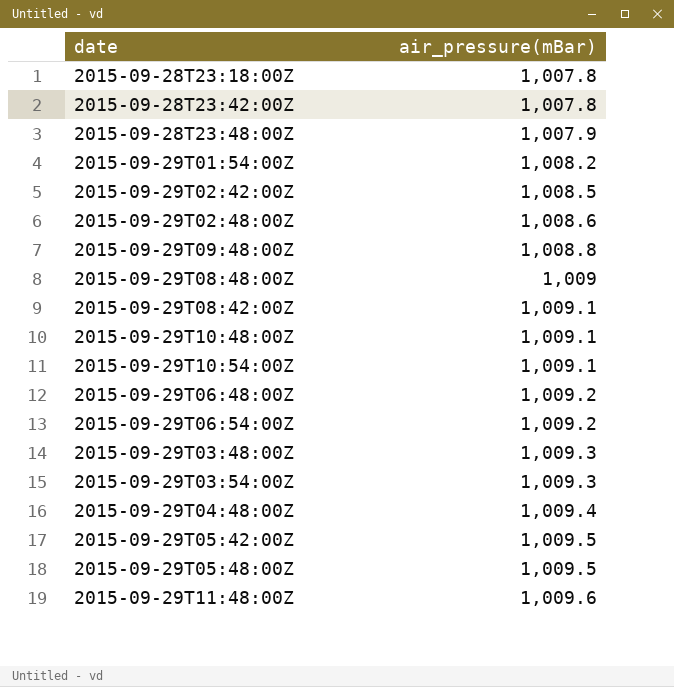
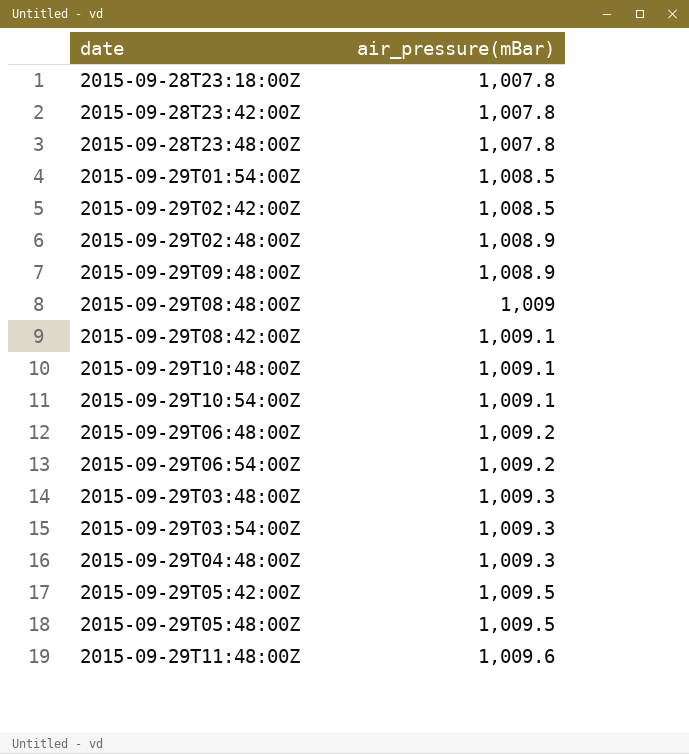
2015-09-28T23:48:00Z | air_pressure(mBar): 1,007.9 -> 1,007.8
2015-09-29T01:54:00Z | air_pressure(mBar): 1,008.2 -> 1,008.5
2015-09-29T02:48:00Z | air_pressure(mBar): 1,008.6 -> 1,008.9
2015-09-29T09:48:00Z | air_pressure(mBar): 1,008.8 -> 1,008.9
2015-09-29T04:48:00Z | air_pressure(mBar): 1,009.4 -> 1,009.3

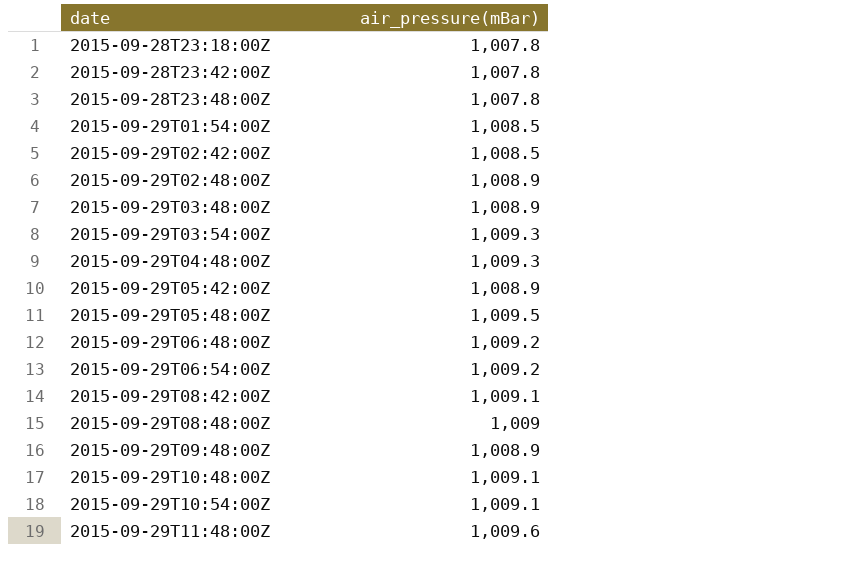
row order: air_pressure(mBar) ascending -> date ascending
2015-09-29T03:48:00Z | air_pressure(mBar): 1,009.3 -> 1,008.9
2015-09-29T05:42:00Z | air_pressure(mBar): 1,009.5 -> 1,008.9

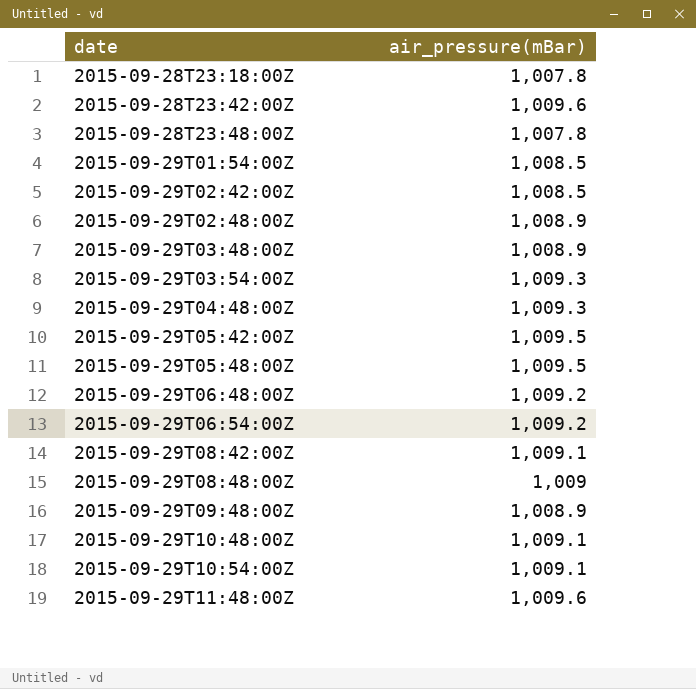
2015-09-28T23:42:00Z | air_pressure(mBar): 1,007.8 -> 1,009.6
2015-09-29T05:42:00Z | air_pressure(mBar): 1,008.9 -> 1,009.5

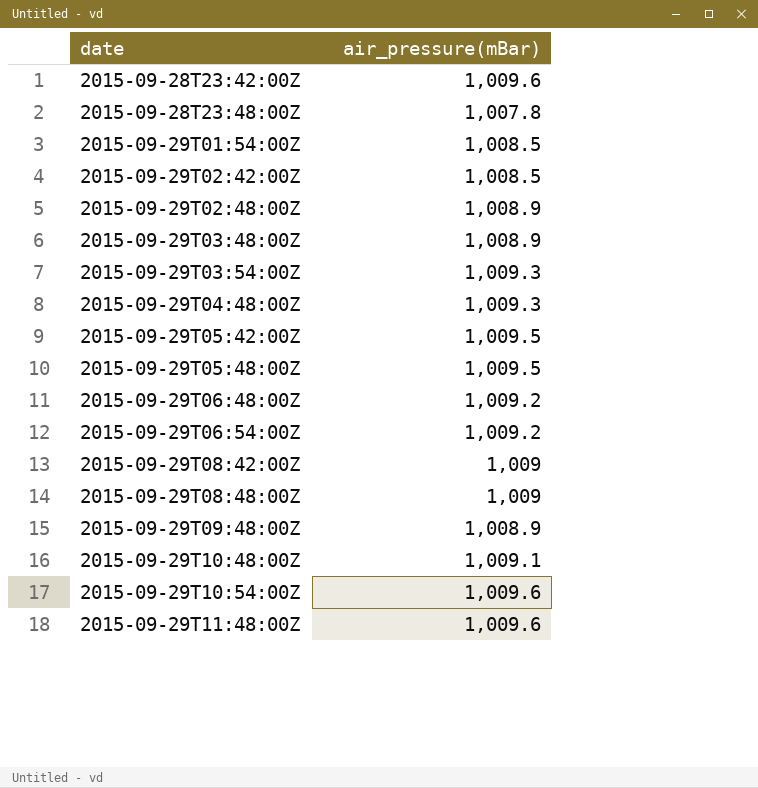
row 2015-09-28T23:18:00Z: 1,007.8 -> none
2015-09-29T08:42:00Z | air_pressure(mBar): 1,009.1 -> 1,009
2015-09-29T10:54:00Z | air_pressure(mBar): 1,009.1 -> 1,009.6

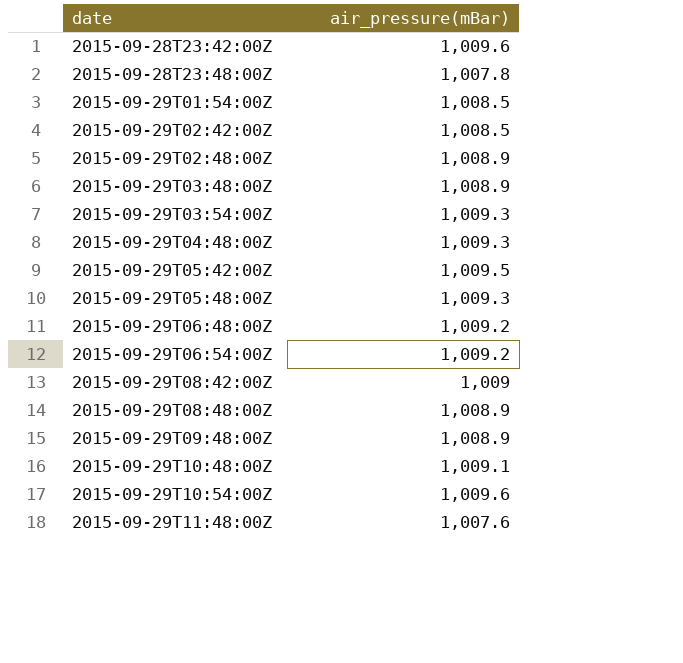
2015-09-29T05:48:00Z | air_pressure(mBar): 1,009.5 -> 1,009.3
2015-09-29T08:48:00Z | air_pressure(mBar): 1,009 -> 1,008.9
2015-09-29T11:48:00Z | air_pressure(mBar): 1,009.6 -> 1,007.6

